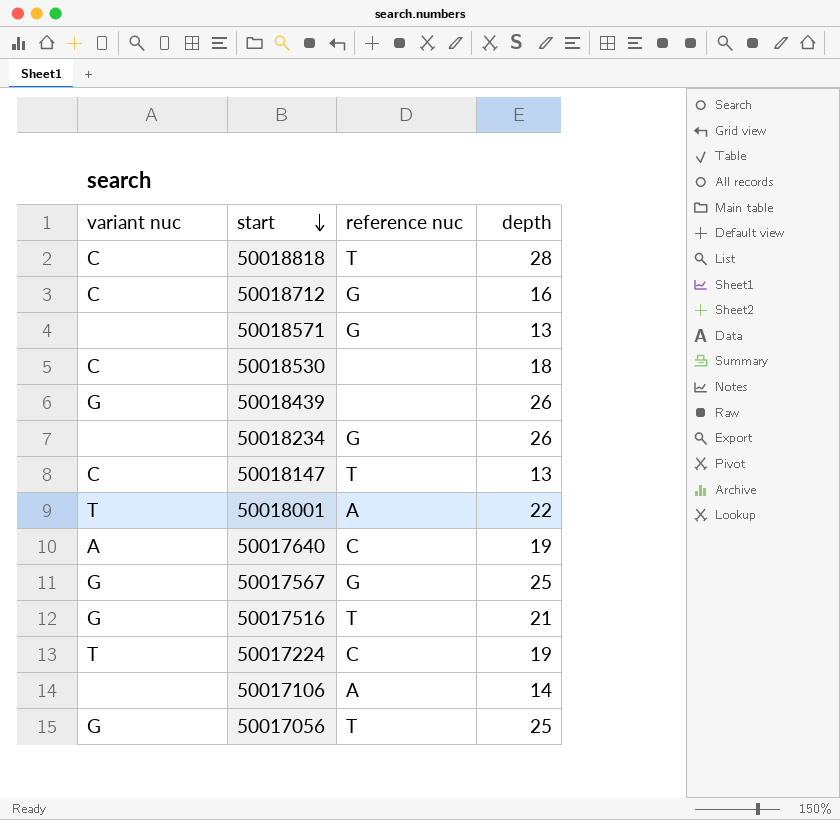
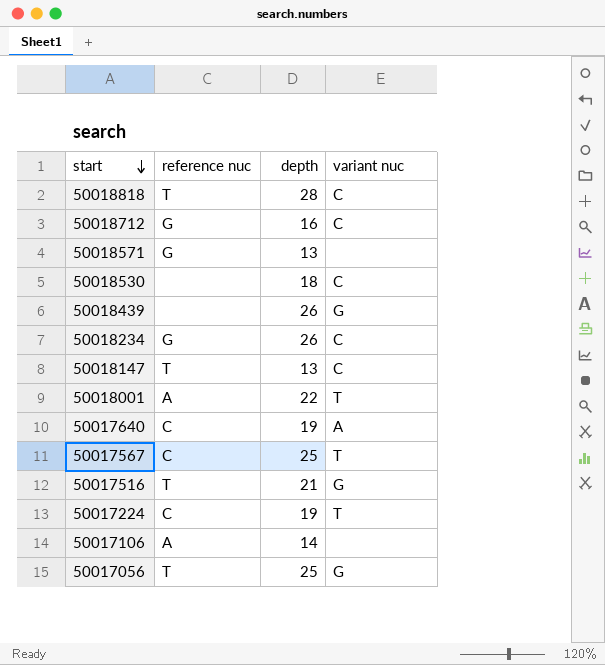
column variant nuc | position: 1 -> 4
50018234 | variant nuc: none -> C
50017567 | reference nuc: G -> C
50017567 | variant nuc: G -> T

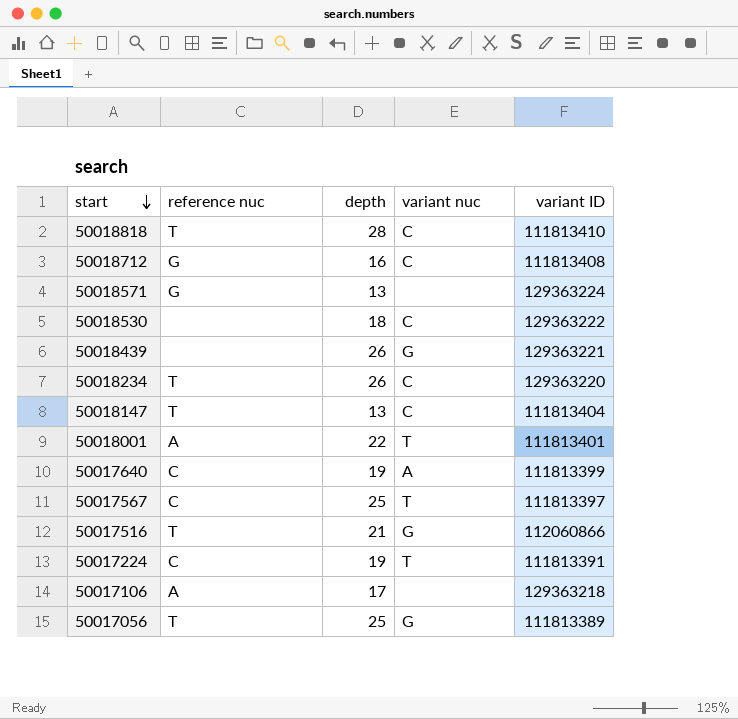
column variant ID | position: none -> 5
50018234 | reference nuc: G -> T
50017106 | depth: 14 -> 17

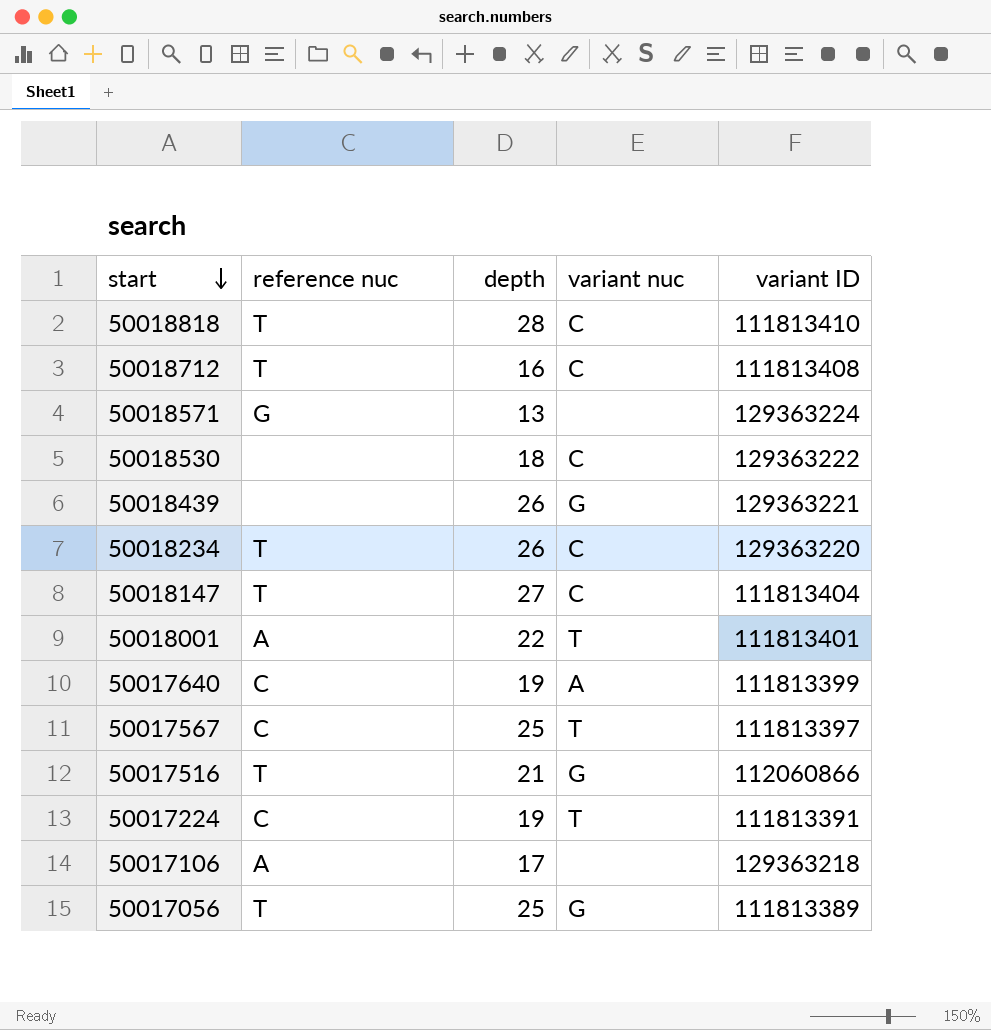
50018712 | reference nuc: G -> T
50018147 | depth: 13 -> 27

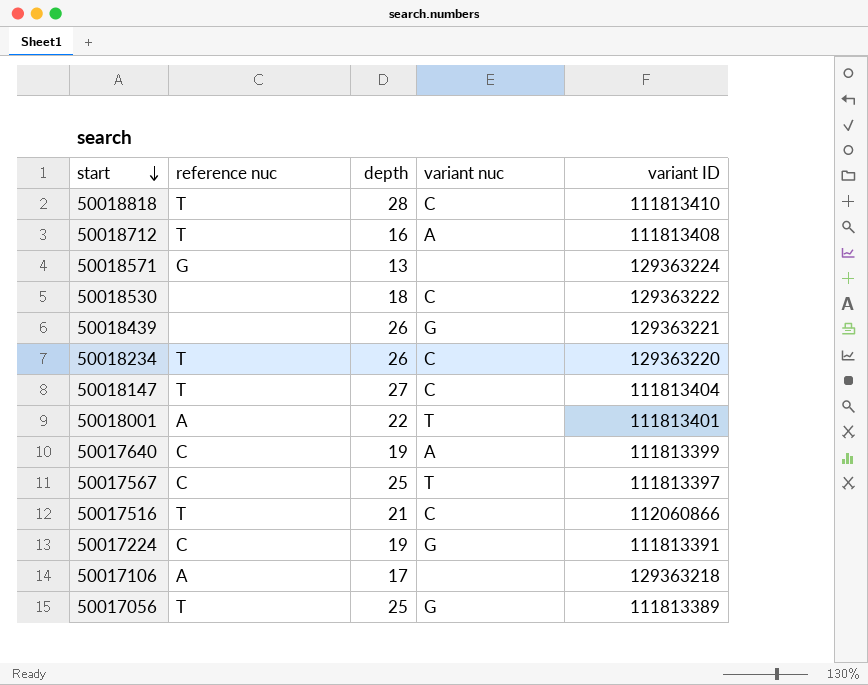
50018712 | variant nuc: C -> A
50017516 | variant nuc: G -> C
50017224 | variant nuc: T -> G

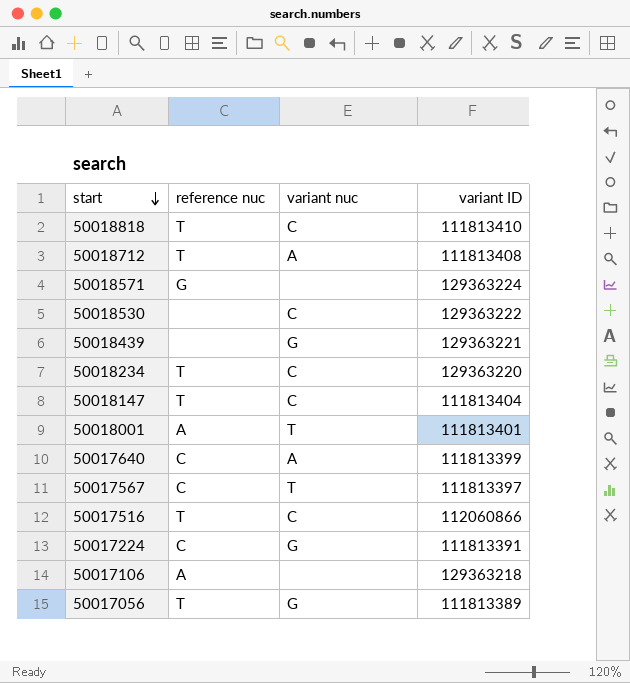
column depth | position: 3 -> none

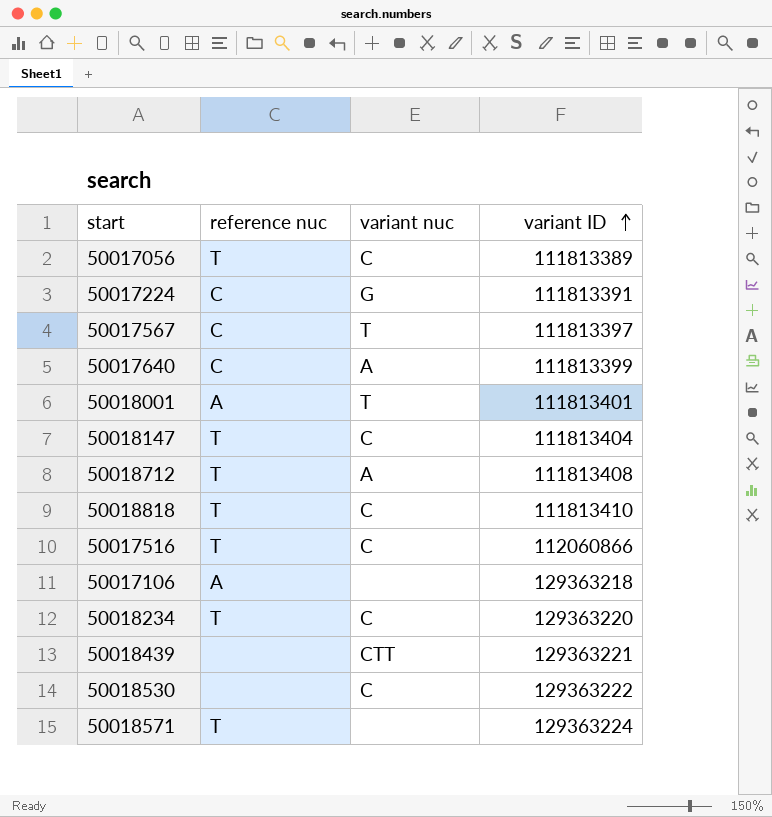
row order: start descending -> variant ID ascending
50017056 | variant nuc: G -> C
50018439 | variant nuc: G -> CTT
50018571 | reference nuc: G -> T

